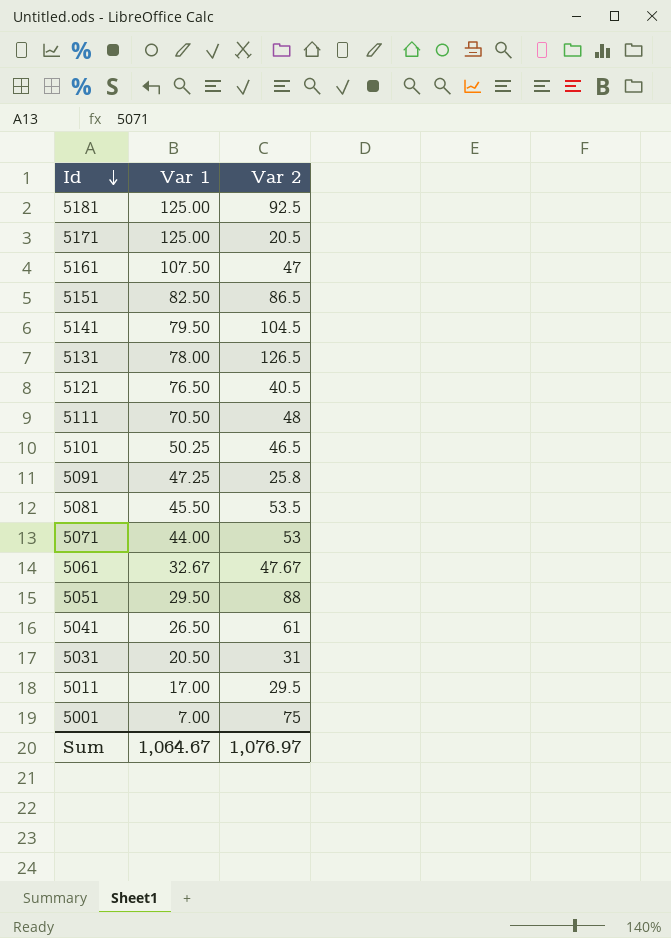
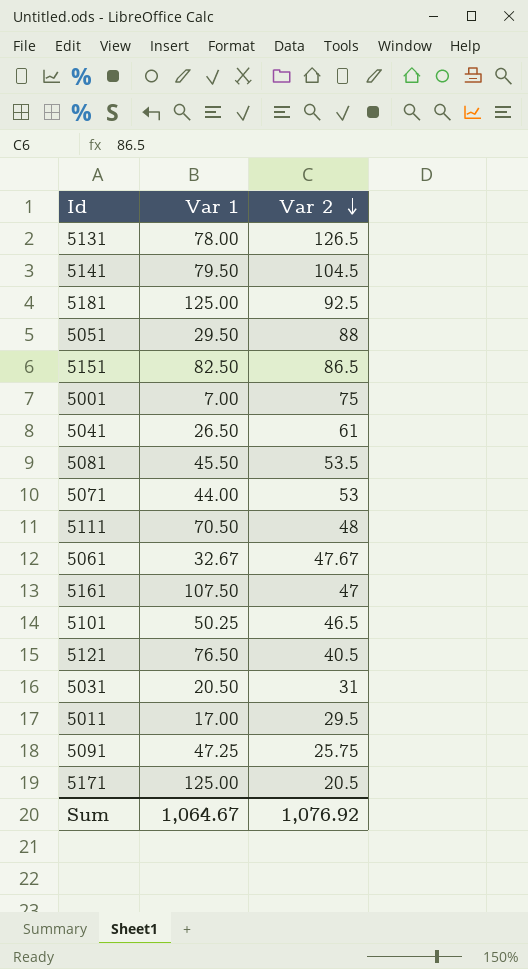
row order: Id descending -> Var 2 descending
5091 | Var 2: 25.8 -> 25.75
Sum | Var 2: 1,076.97 -> 1,076.92

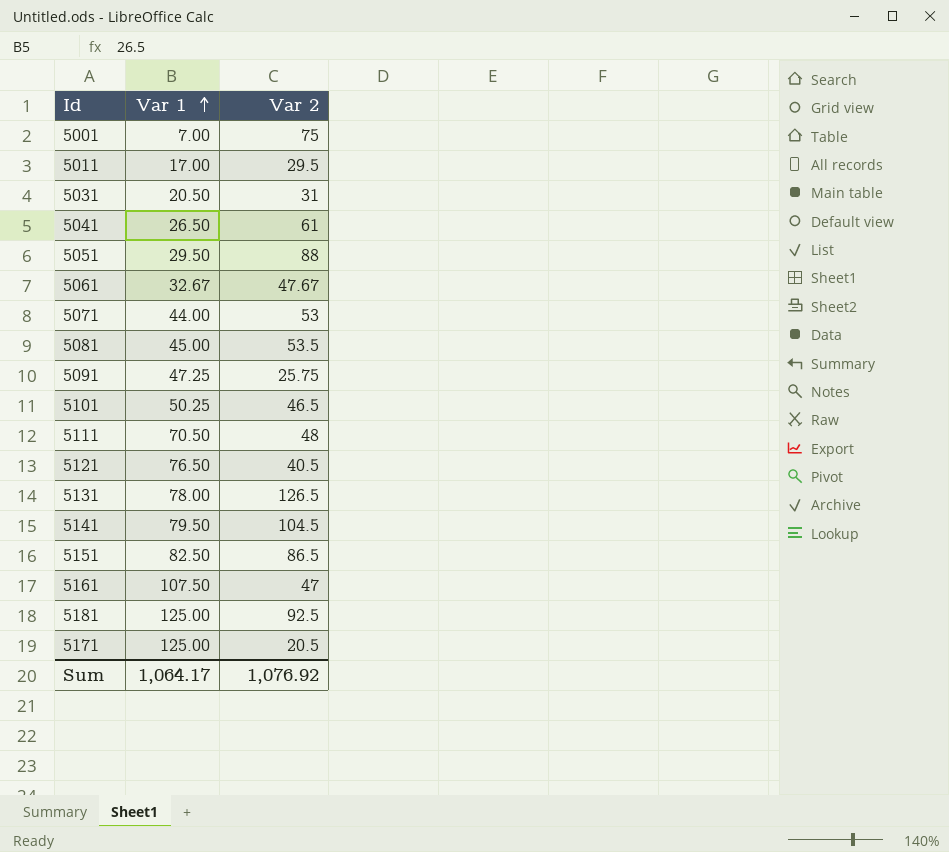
row order: Var 2 descending -> Var 1 ascending
5081 | Var 1: 45.50 -> 45.00
Sum | Var 1: 1,064.67 -> 1,064.17

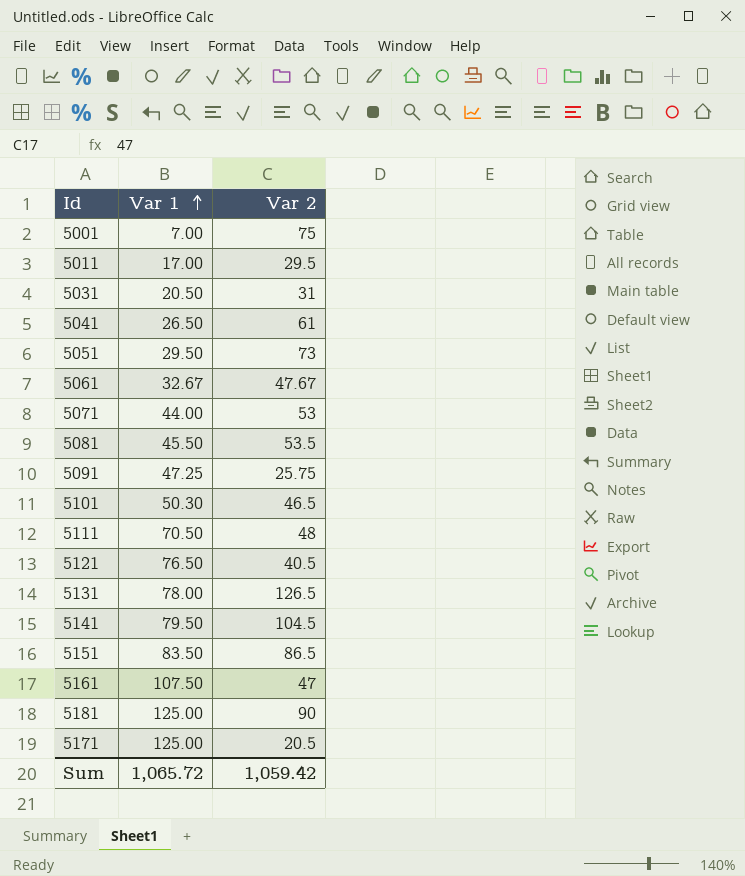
5051 | Var 2: 88 -> 73
5081 | Var 1: 45.00 -> 45.50
5101 | Var 1: 50.25 -> 50.30
5151 | Var 1: 82.50 -> 83.50
5181 | Var 2: 92.5 -> 90
Sum | Var 1: 1,064.17 -> 1,065.72
Sum | Var 2: 1,076.92 -> 1,059.42

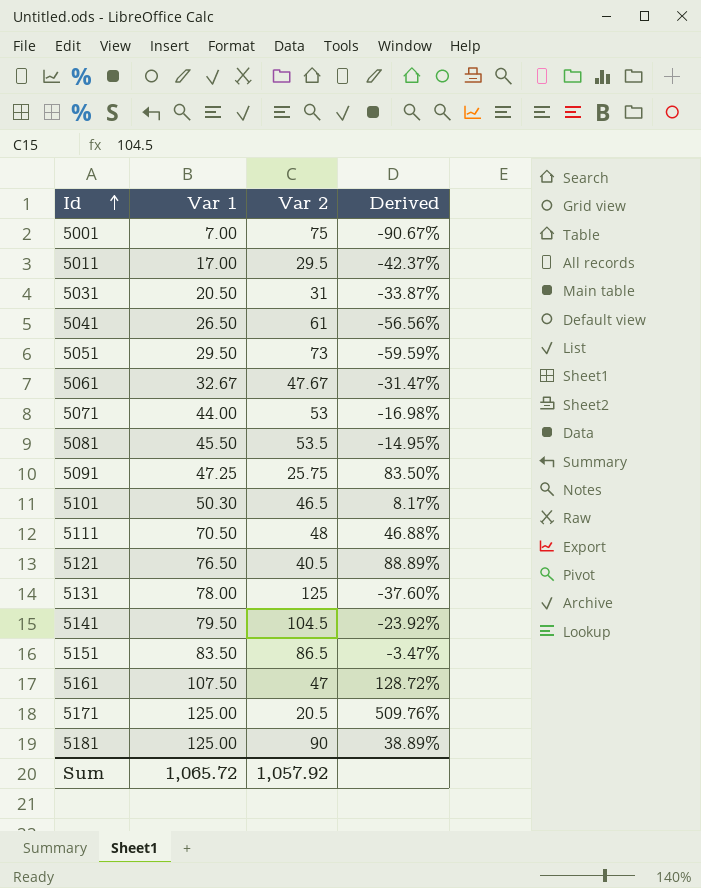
row order: Var 1 ascending -> Id ascending
column Derived | formula: none -> ([Var 1] - [Var 2]) / [Var 2]
5131 | Var 2: 126.5 -> 125
Sum | Var 2: 1,059.42 -> 1,057.92

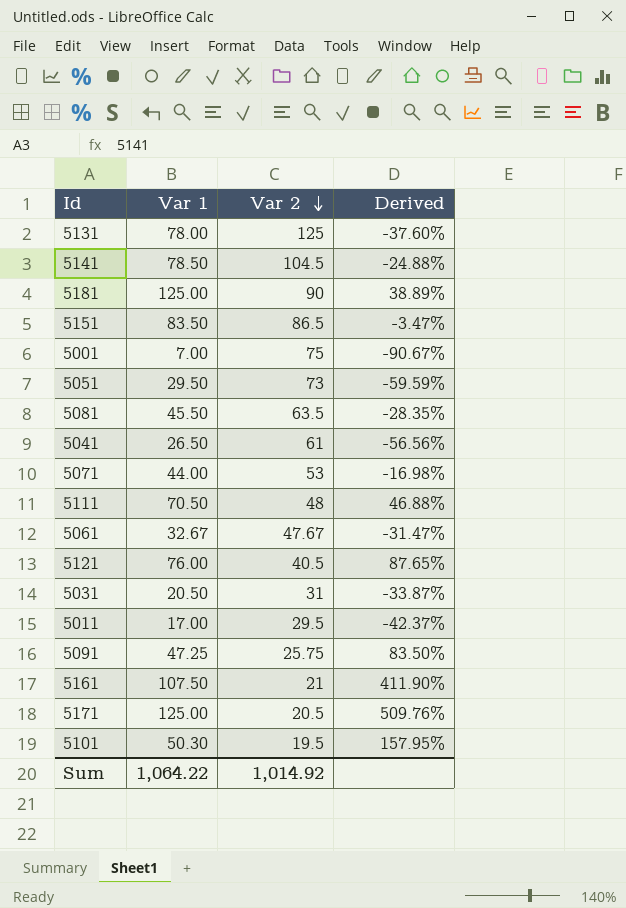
row order: Id ascending -> Var 2 descending
5141 | Var 1: 79.50 -> 78.50
5141 | Derived: -23.92% -> -24.88%
5081 | Var 2: 53.5 -> 63.5
5081 | Derived: -14.95% -> -28.35%
5121 | Var 1: 76.50 -> 76.00
5121 | Derived: 88.89% -> 87.65%
5161 | Var 2: 47 -> 21
5161 | Derived: 128.72% -> 411.90%
5101 | Var 2: 46.5 -> 19.5
5101 | Derived: 8.17% -> 157.95%
Sum | Var 1: 1,065.72 -> 1,064.22
Sum | Var 2: 1,057.92 -> 1,014.92

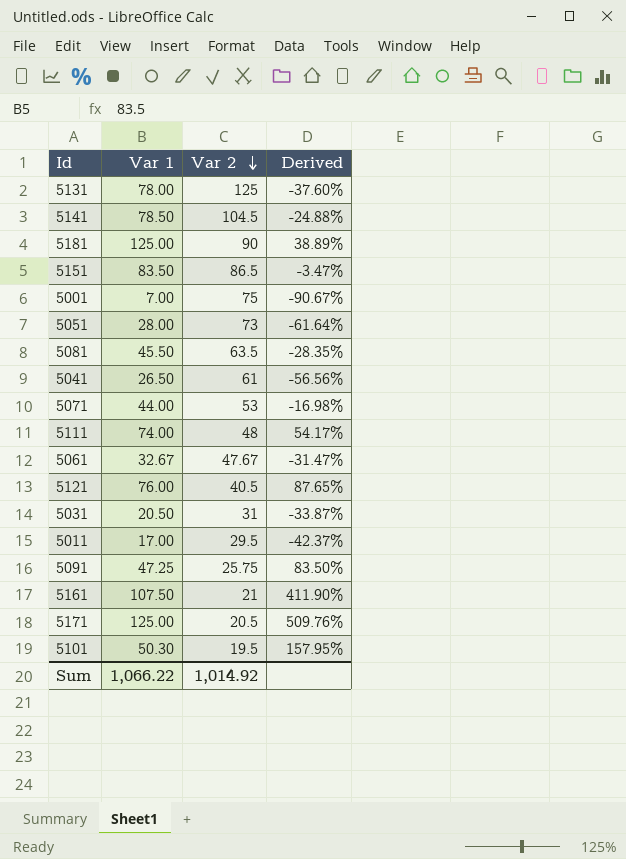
5051 | Var 1: 29.50 -> 28.00
5051 | Derived: -59.59% -> -61.64%
5111 | Var 1: 70.50 -> 74.00
5111 | Derived: 46.88% -> 54.17%
Sum | Var 1: 1,064.22 -> 1,066.22

